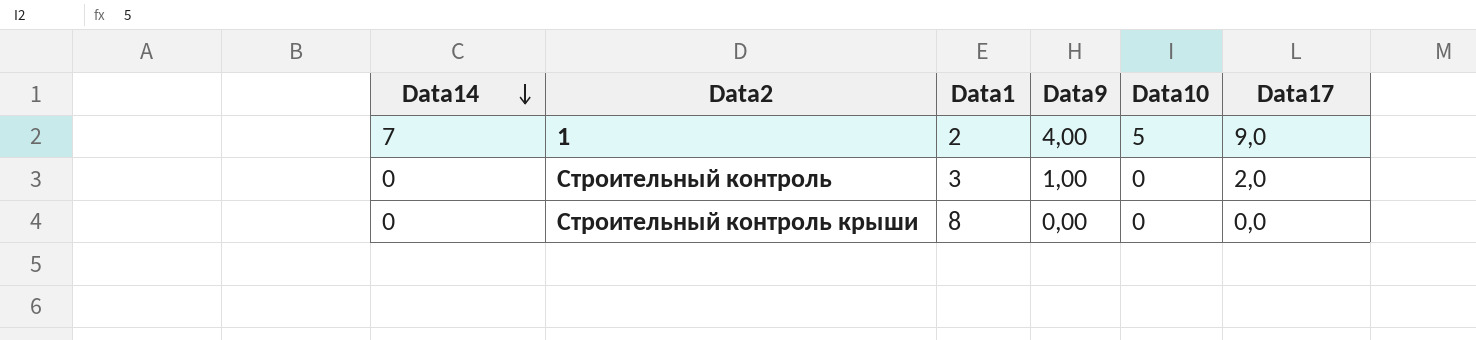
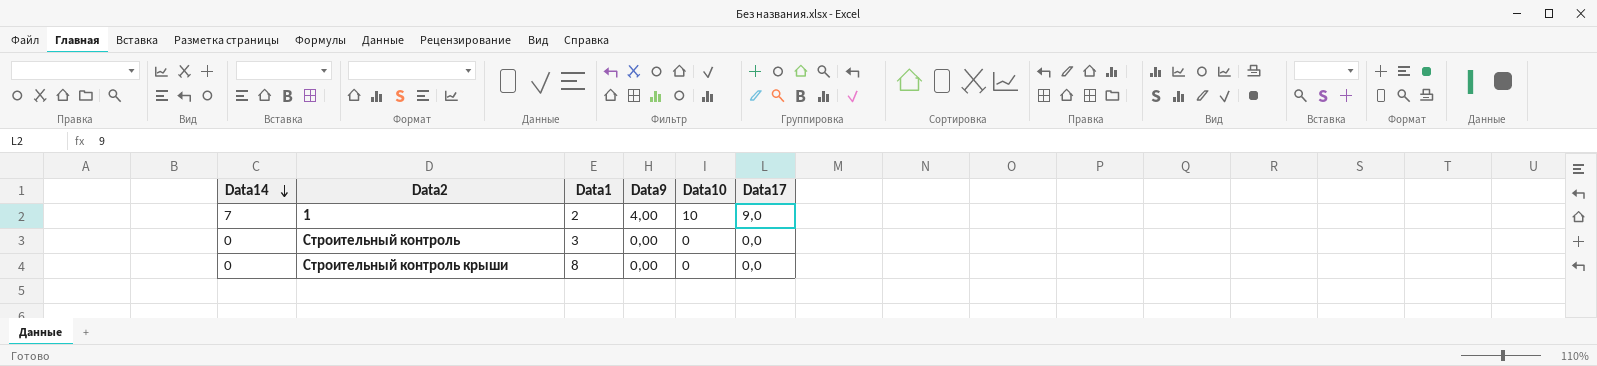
1 | Data10: 5 -> 10
Строительный контроль | Data9: 1,00 -> 0,00
Строительный контроль | Data17: 2,0 -> 0,0

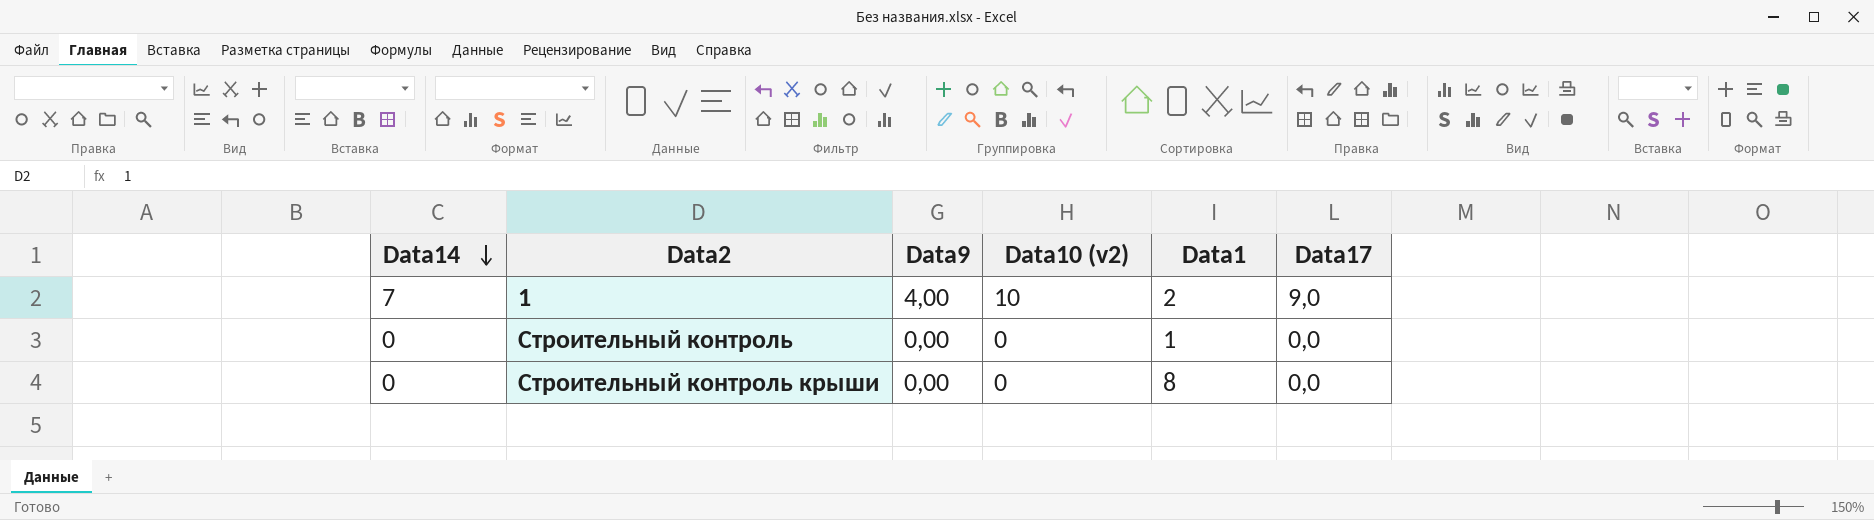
column name: Data10 -> Data10 (v2)
column Data1 | position: 3 -> 5
Строительный контроль | Data1: 3 -> 1

